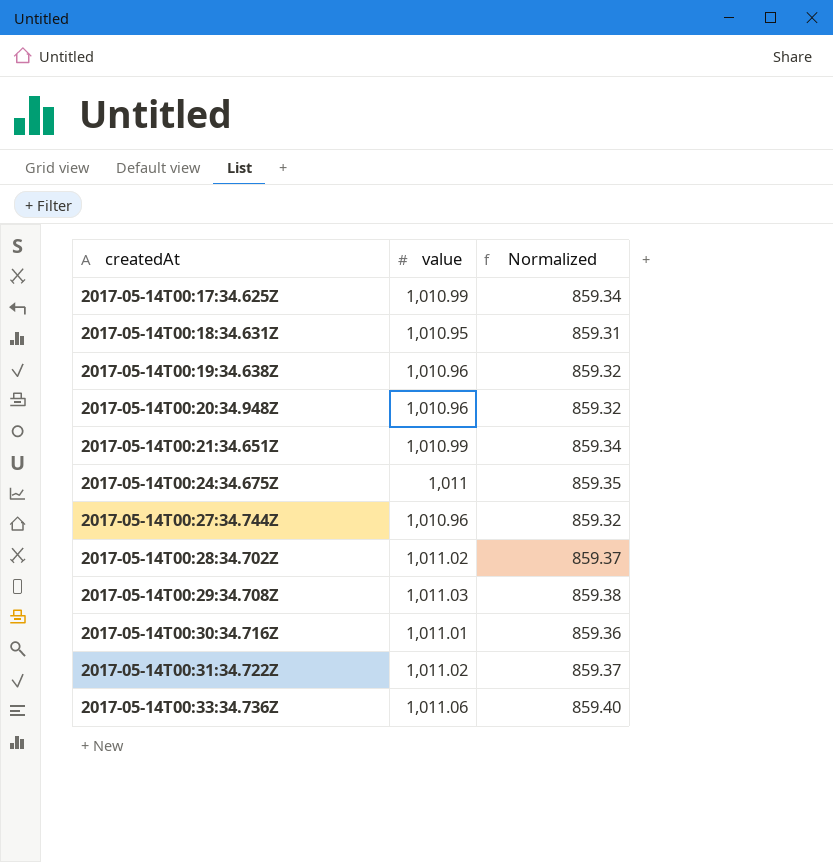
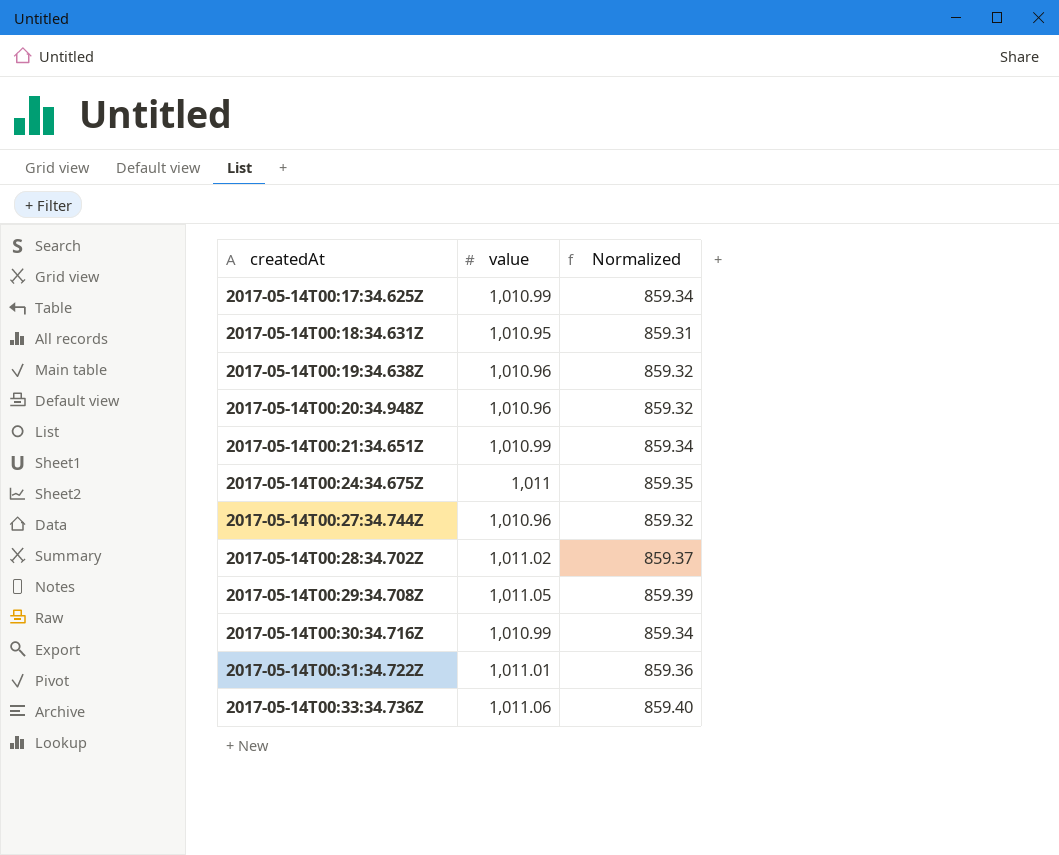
2017-05-14T00:29:34.708Z | value: 1,011.03 -> 1,011.05
2017-05-14T00:29:34.708Z | Normalized: 859.38 -> 859.39
2017-05-14T00:30:34.716Z | value: 1,011.01 -> 1,010.99
2017-05-14T00:30:34.716Z | Normalized: 859.36 -> 859.34
2017-05-14T00:31:34.722Z | value: 1,011.02 -> 1,011.01
2017-05-14T00:31:34.722Z | Normalized: 859.37 -> 859.36

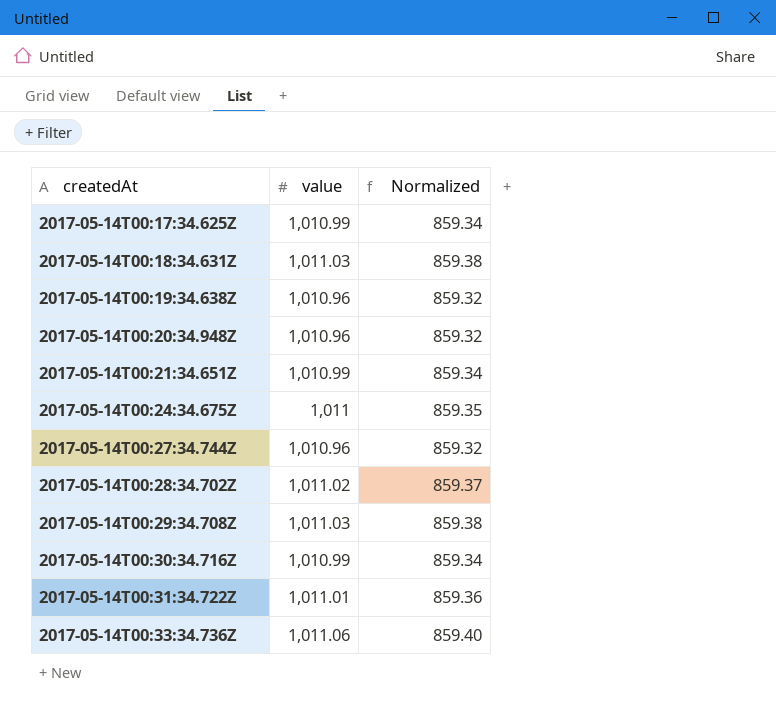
2017-05-14T00:18:34.631Z | value: 1,010.95 -> 1,011.03
2017-05-14T00:18:34.631Z | Normalized: 859.31 -> 859.38
2017-05-14T00:29:34.708Z | value: 1,011.05 -> 1,011.03
2017-05-14T00:29:34.708Z | Normalized: 859.39 -> 859.38

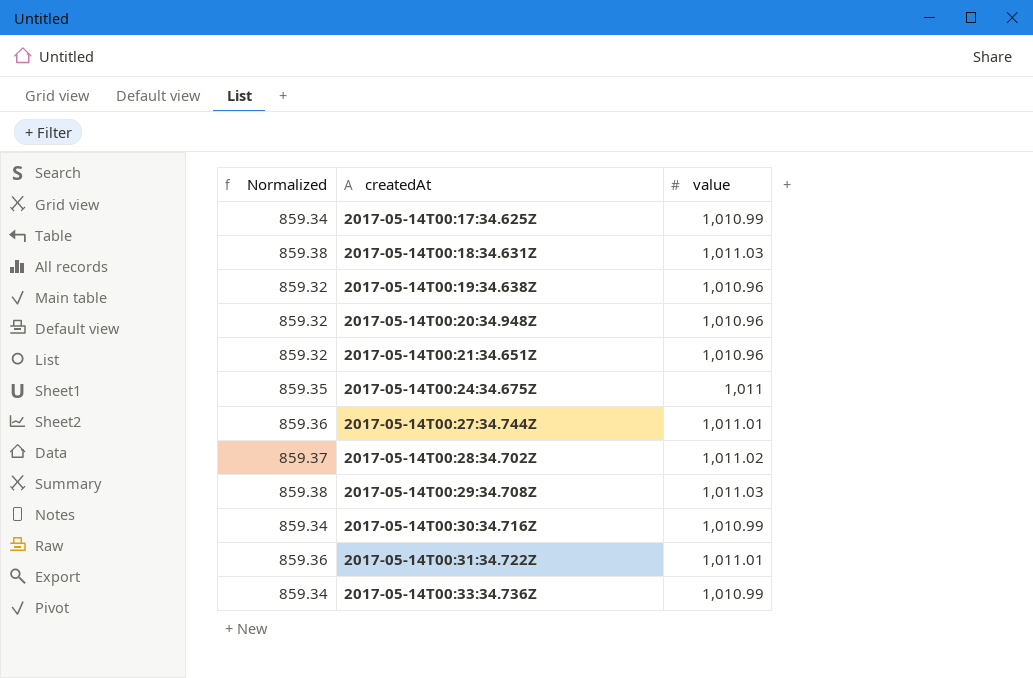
column Normalized | position: 3 -> 1
2017-05-14T00:21:34.651Z | Normalized: 859.34 -> 859.32
2017-05-14T00:21:34.651Z | value: 1,010.99 -> 1,010.96
2017-05-14T00:27:34.744Z | Normalized: 859.32 -> 859.36
2017-05-14T00:27:34.744Z | value: 1,010.96 -> 1,011.01
2017-05-14T00:33:34.736Z | Normalized: 859.40 -> 859.34
2017-05-14T00:33:34.736Z | value: 1,011.06 -> 1,010.99

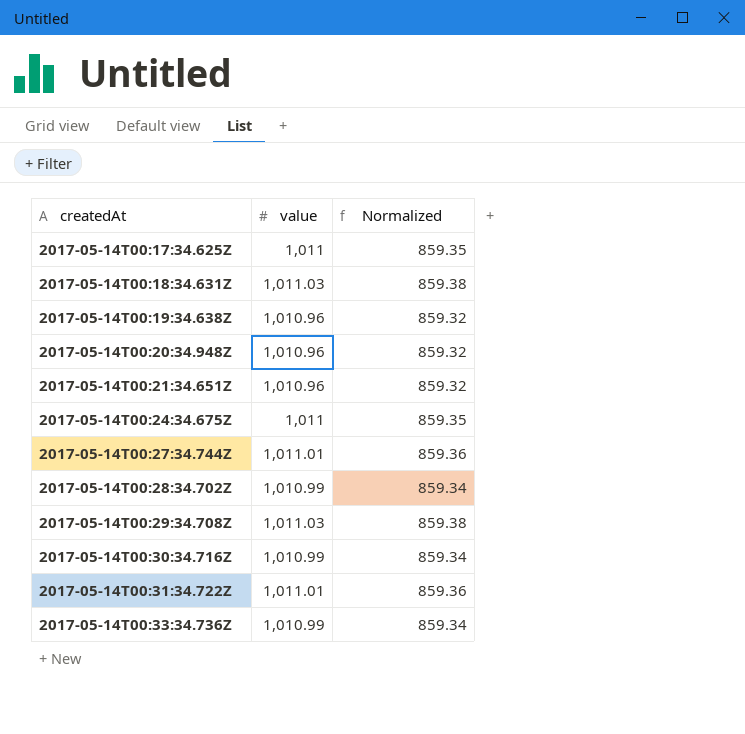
column Normalized | position: 1 -> 3
2017-05-14T00:17:34.625Z | value: 1,010.99 -> 1,011
2017-05-14T00:17:34.625Z | Normalized: 859.34 -> 859.35
2017-05-14T00:28:34.702Z | value: 1,011.02 -> 1,010.99
2017-05-14T00:28:34.702Z | Normalized: 859.37 -> 859.34

